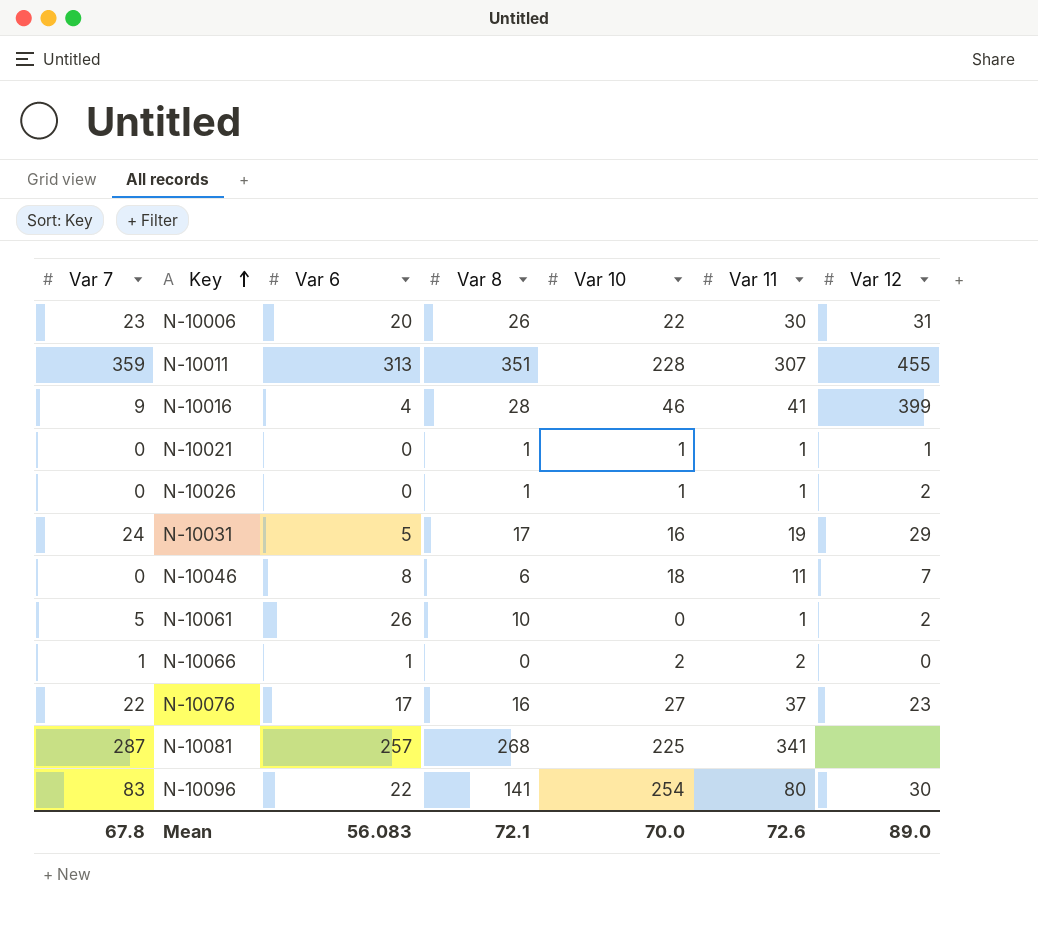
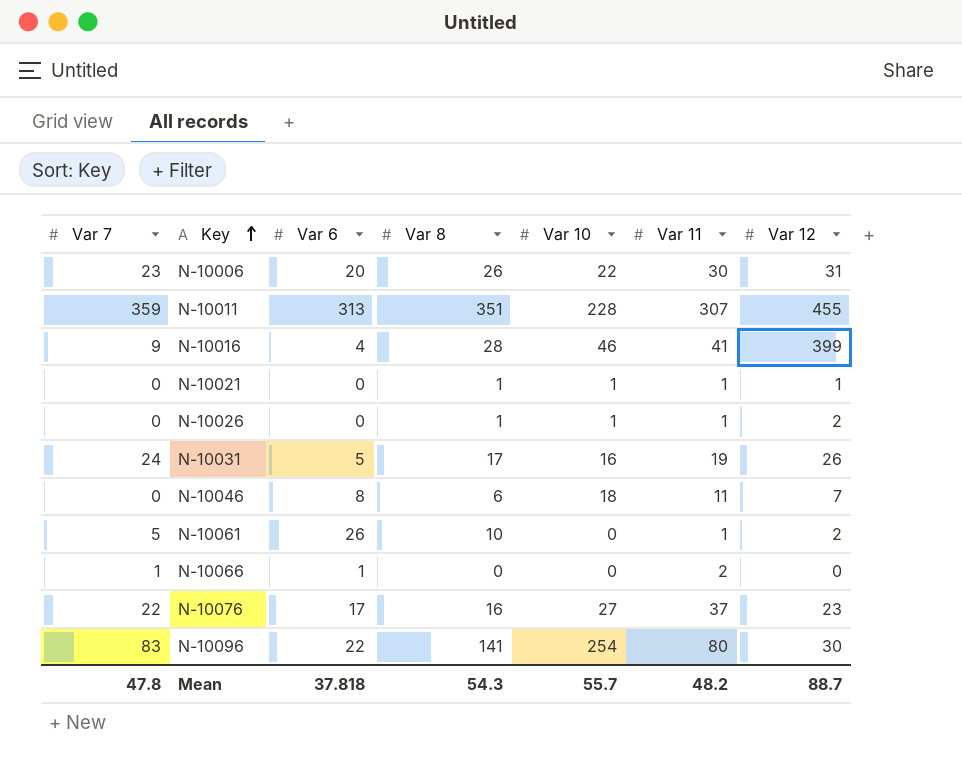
row N-10081: 287 | 257 | 268 | 225 | 341 | none -> none
N-10031 | Var 12: 29 -> 26
N-10066 | Var 10: 2 -> 0
Mean | Var 7: 67.8 -> 47.8
Mean | Var 6: 56.083 -> 37.818
Mean | Var 8: 72.1 -> 54.3
Mean | Var 10: 70.0 -> 55.7
Mean | Var 11: 72.6 -> 48.2
Mean | Var 12: 89.0 -> 88.7

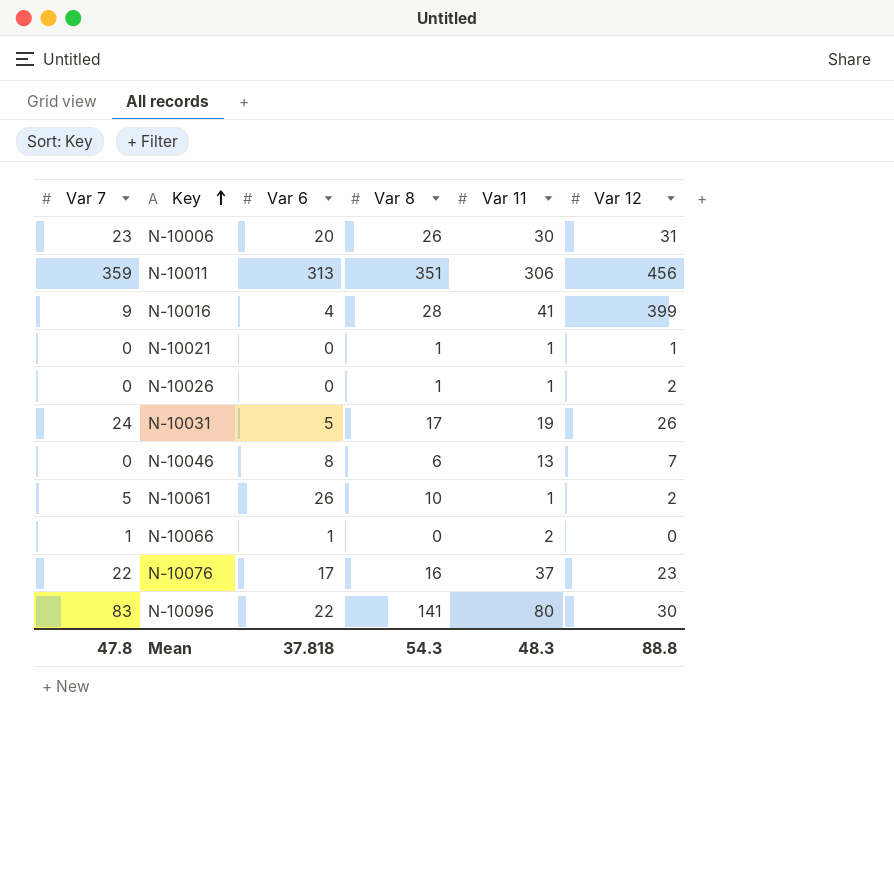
column Var 10 | position: 5 -> none
N-10011 | Var 11: 307 -> 306
N-10011 | Var 12: 455 -> 456
N-10046 | Var 11: 11 -> 13
Mean | Var 11: 48.2 -> 48.3
Mean | Var 12: 88.7 -> 88.8

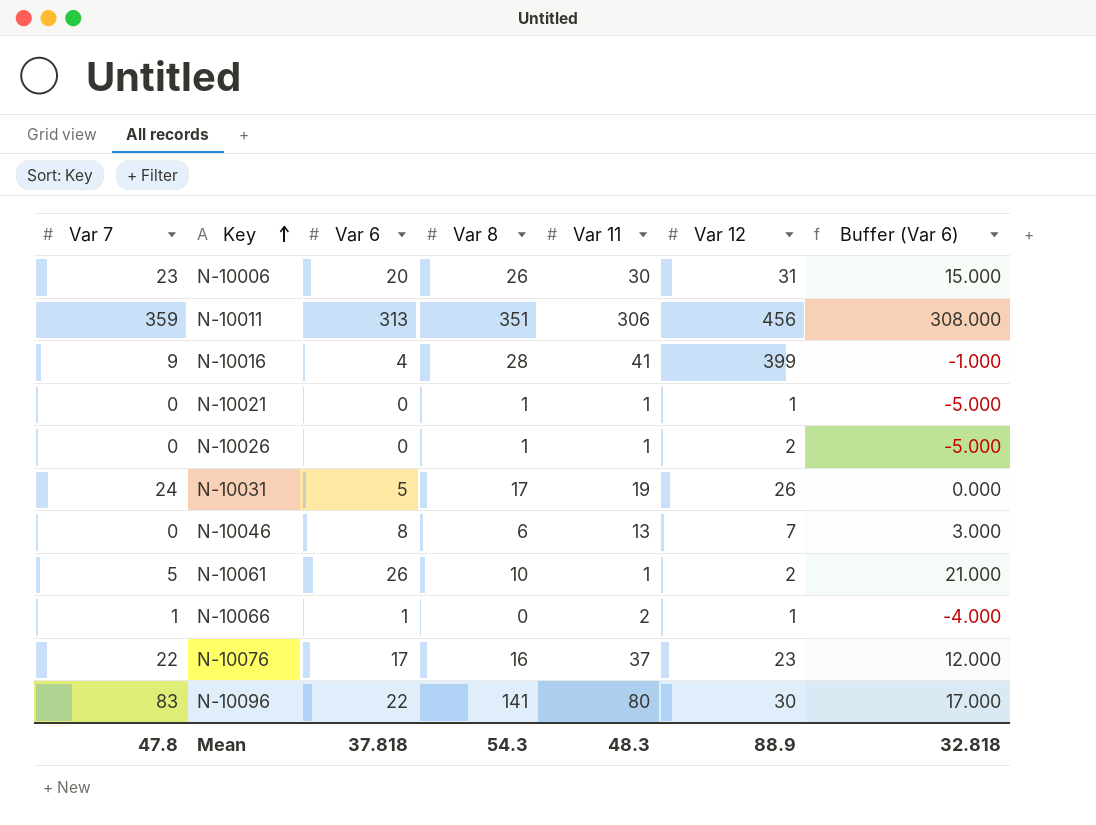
column Buffer (Var 6) | formula: none -> [Var 6] - 5
N-10066 | Var 12: 0 -> 1
Mean | Var 12: 88.8 -> 88.9

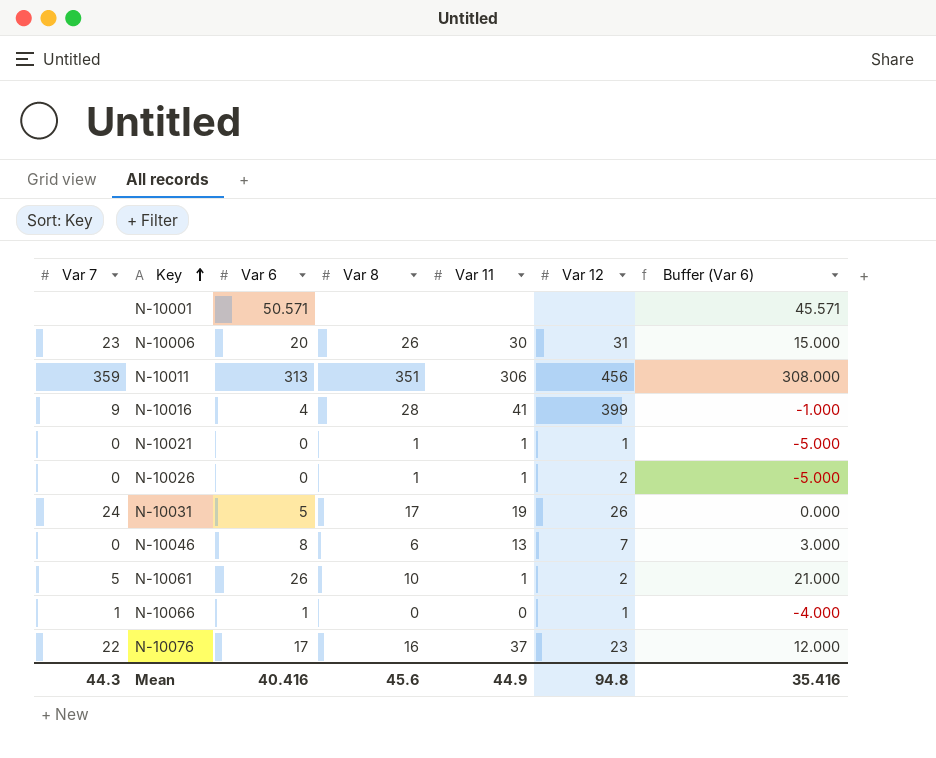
row N-10096: 83 | 22 | 141 | 80 | 30 | 17.000 -> none
row N-10001: none -> none | 50.571 | none | none | none | 45.571
N-10066 | Var 11: 2 -> 0
Mean | Var 7: 47.8 -> 44.3
Mean | Var 6: 37.818 -> 40.416
Mean | Var 8: 54.3 -> 45.6
Mean | Var 11: 48.3 -> 44.9
Mean | Var 12: 88.9 -> 94.8
Mean | Buffer (Var 6): 32.818 -> 35.416

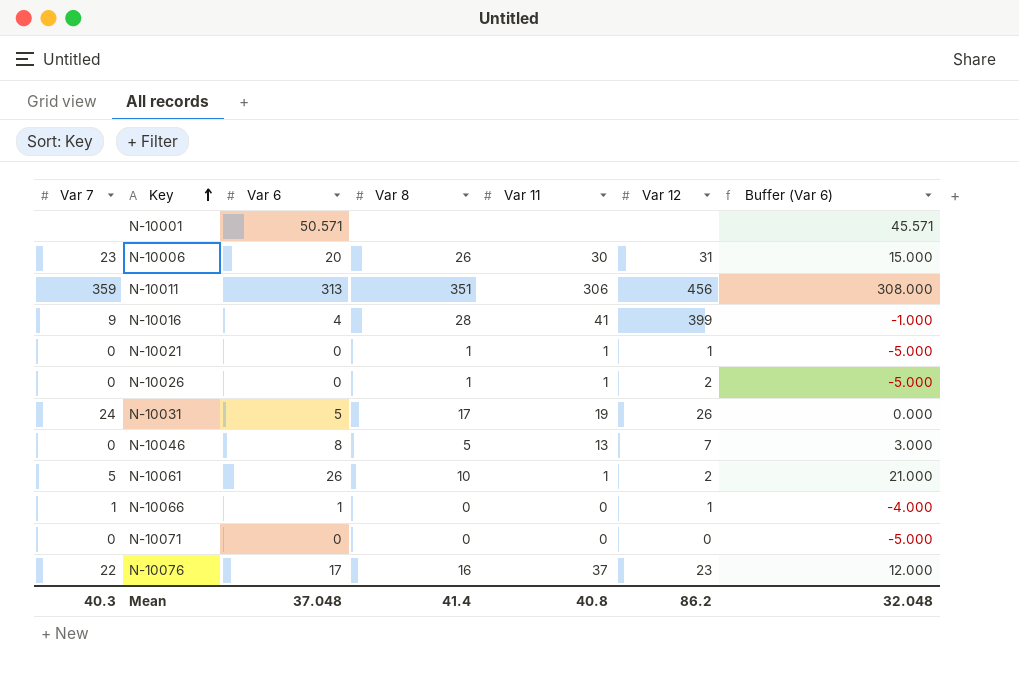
N-10046 | Var 8: 6 -> 5
row N-10071: none -> 0 | 0 | 0 | 0 | 0 | -5.000
Mean | Var 7: 44.3 -> 40.3
Mean | Var 6: 40.416 -> 37.048
Mean | Var 8: 45.6 -> 41.4
Mean | Var 11: 44.9 -> 40.8
Mean | Var 12: 94.8 -> 86.2
Mean | Buffer (Var 6): 35.416 -> 32.048

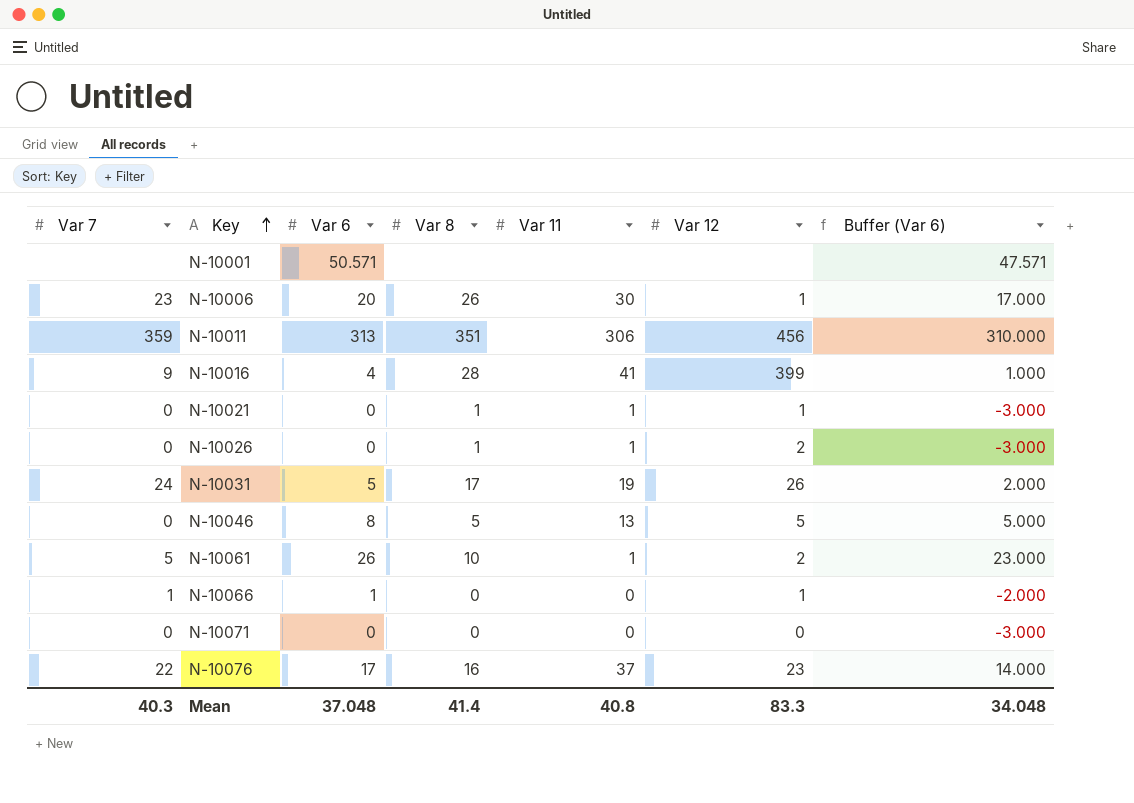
column Buffer (Var 6) | formula: [Var 6] - 5 -> [Var 6] - 3
N-10006 | Var 12: 31 -> 1
N-10046 | Var 12: 7 -> 5
Mean | Var 12: 86.2 -> 83.3
Mean | Buffer (Var 6): 32.048 -> 34.048

